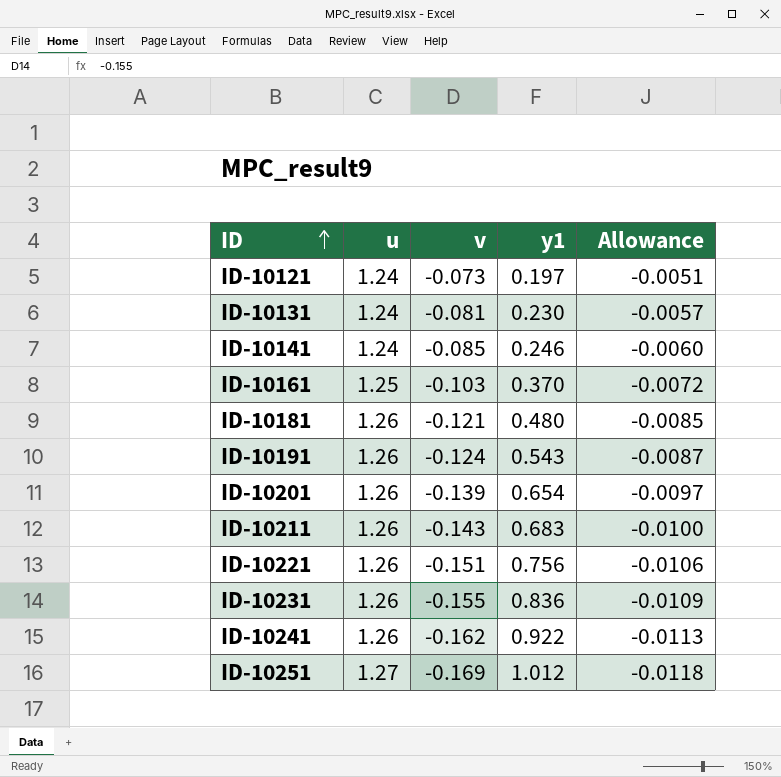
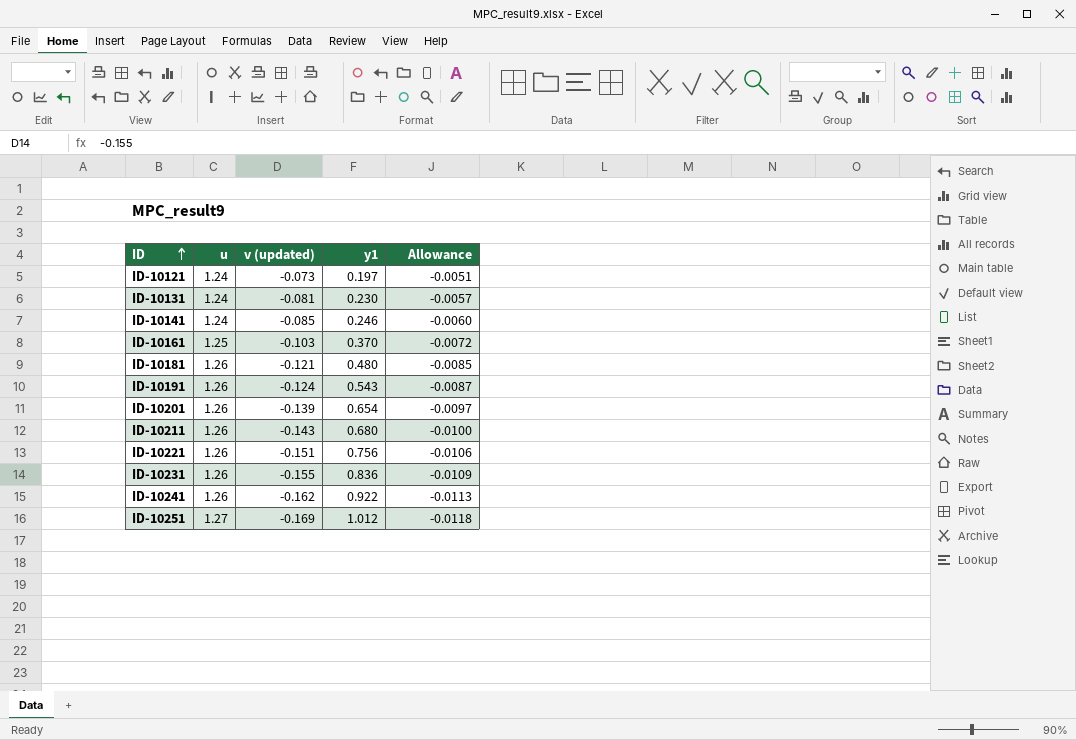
column name: v -> v (updated)
ID-10211 | y1: 0.683 -> 0.680

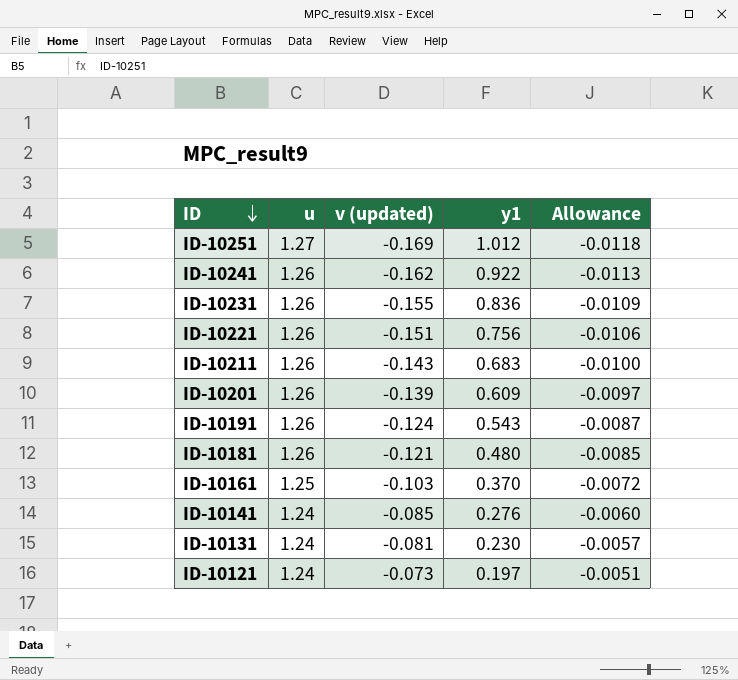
row order: ID ascending -> ID descending
ID-10211 | y1: 0.680 -> 0.683
ID-10201 | y1: 0.654 -> 0.609
ID-10141 | y1: 0.246 -> 0.276

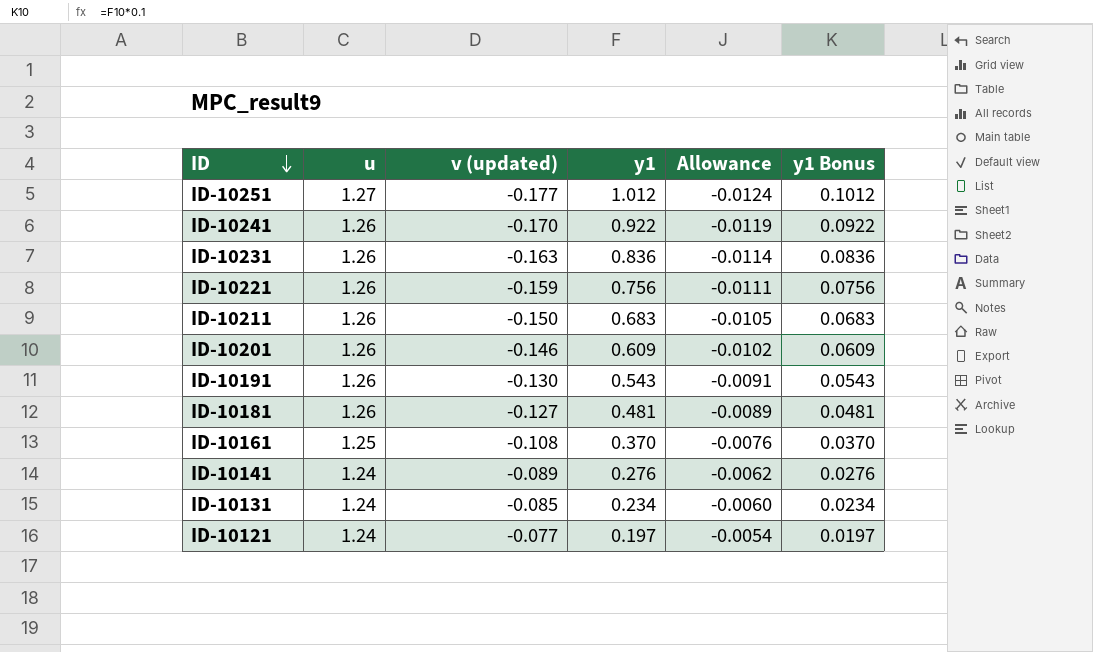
column y1 Bonus | formula: none -> [y1] * 0.1
ID-10251 | v (updated): -0.169 -> -0.177
ID-10251 | Allowance: -0.0118 -> -0.0124
ID-10241 | v (updated): -0.162 -> -0.170
ID-10241 | Allowance: -0.0113 -> -0.0119
ID-10231 | v (updated): -0.155 -> -0.163
ID-10231 | Allowance: -0.0109 -> -0.0114
ID-10221 | v (updated): -0.151 -> -0.159
ID-10221 | Allowance: -0.0106 -> -0.0111
ID-10211 | v (updated): -0.143 -> -0.150
ID-10211 | Allowance: -0.0100 -> -0.0105
ID-10201 | v (updated): -0.139 -> -0.146
ID-10201 | Allowance: -0.0097 -> -0.0102
ID-10191 | v (updated): -0.124 -> -0.130
ID-10191 | Allowance: -0.0087 -> -0.0091
ID-10181 | v (updated): -0.121 -> -0.127
ID-10181 | y1: 0.480 -> 0.481
ID-10181 | Allowance: -0.0085 -> -0.0089
ID-10161 | v (updated): -0.103 -> -0.108
ID-10161 | Allowance: -0.0072 -> -0.0076
ID-10141 | v (updated): -0.085 -> -0.089
ID-10141 | Allowance: -0.0060 -> -0.0062
ID-10131 | v (updated): -0.081 -> -0.085
ID-10131 | y1: 0.230 -> 0.234
ID-10131 | Allowance: -0.0057 -> -0.0060
ID-10121 | v (updated): -0.073 -> -0.077
ID-10121 | Allowance: -0.0051 -> -0.0054

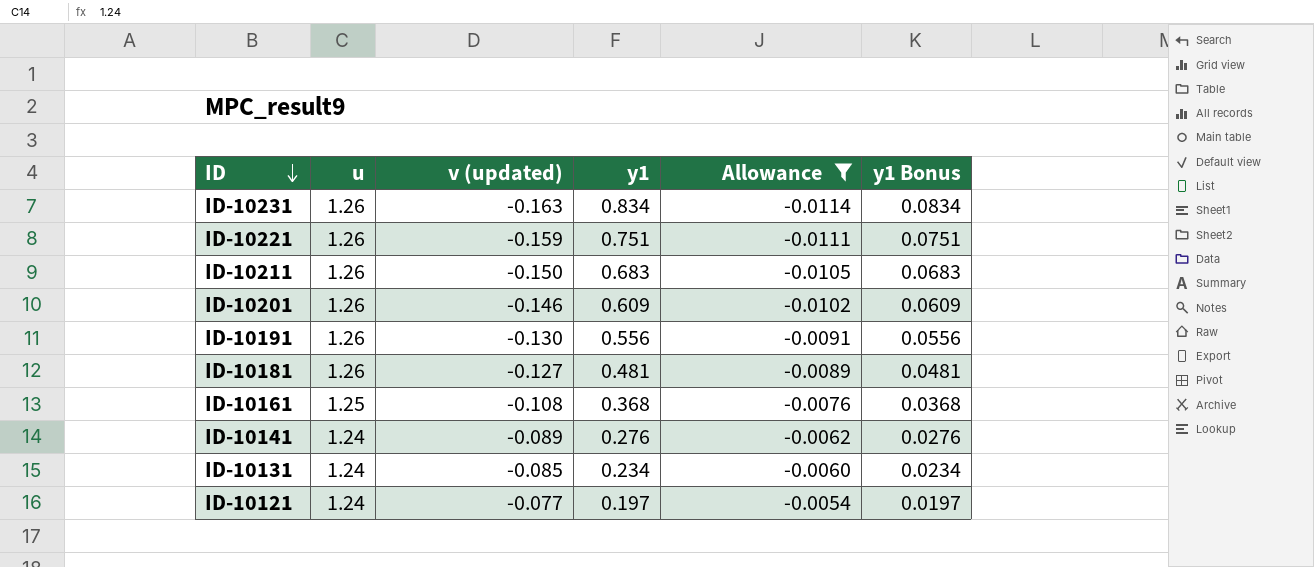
filter: none -> Allowance >= -0.0114
ID-10231 | y1: 0.836 -> 0.834
ID-10231 | y1 Bonus: 0.0836 -> 0.0834
ID-10221 | y1: 0.756 -> 0.751
ID-10221 | y1 Bonus: 0.0756 -> 0.0751
ID-10191 | y1: 0.543 -> 0.556
ID-10191 | y1 Bonus: 0.0543 -> 0.0556
ID-10161 | y1: 0.370 -> 0.368
ID-10161 | y1 Bonus: 0.0370 -> 0.0368

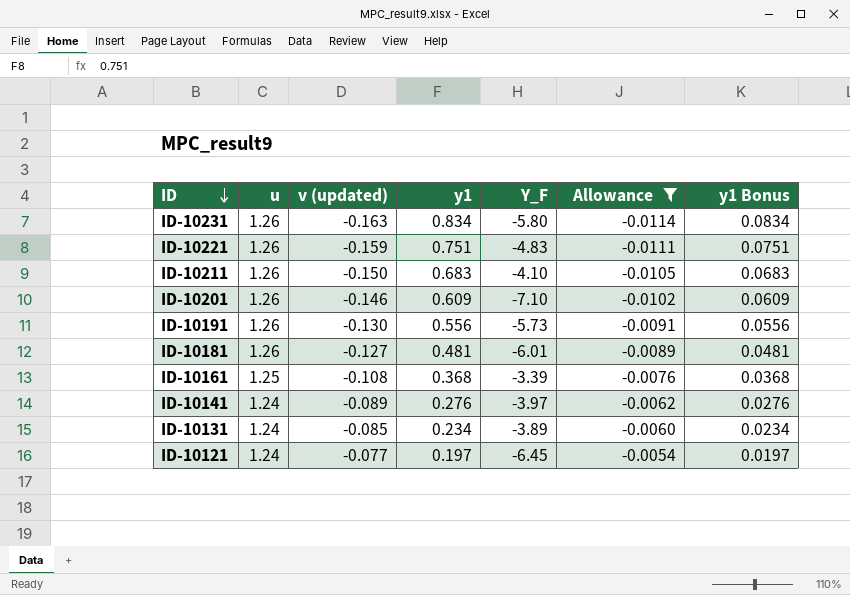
column Y_F | position: none -> 5

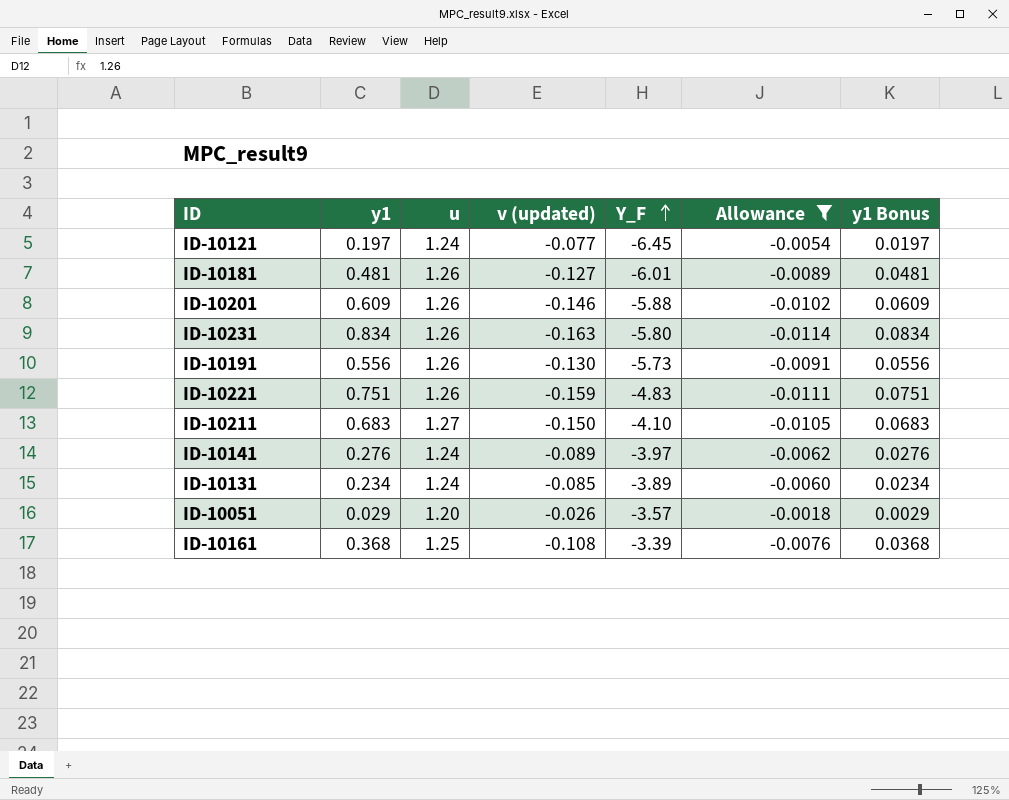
row order: ID descending -> Y_F ascending
column y1 | position: 4 -> 2
ID-10201 | Y_F: -7.10 -> -5.88
ID-10211 | u: 1.26 -> 1.27
row ID-10051: none -> 0.029 | 1.20 | -0.026 | -3.57 | -0.0018 | 0.0029

